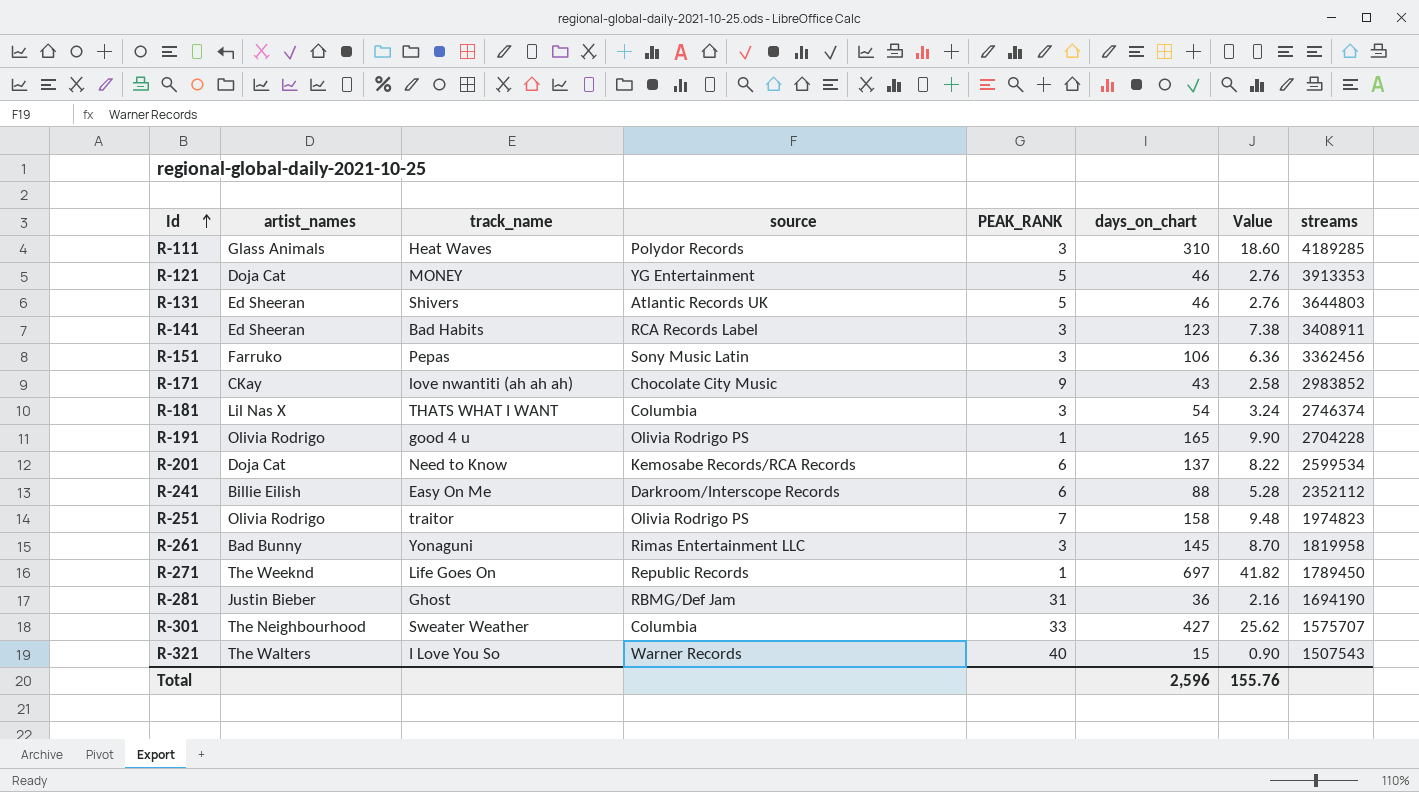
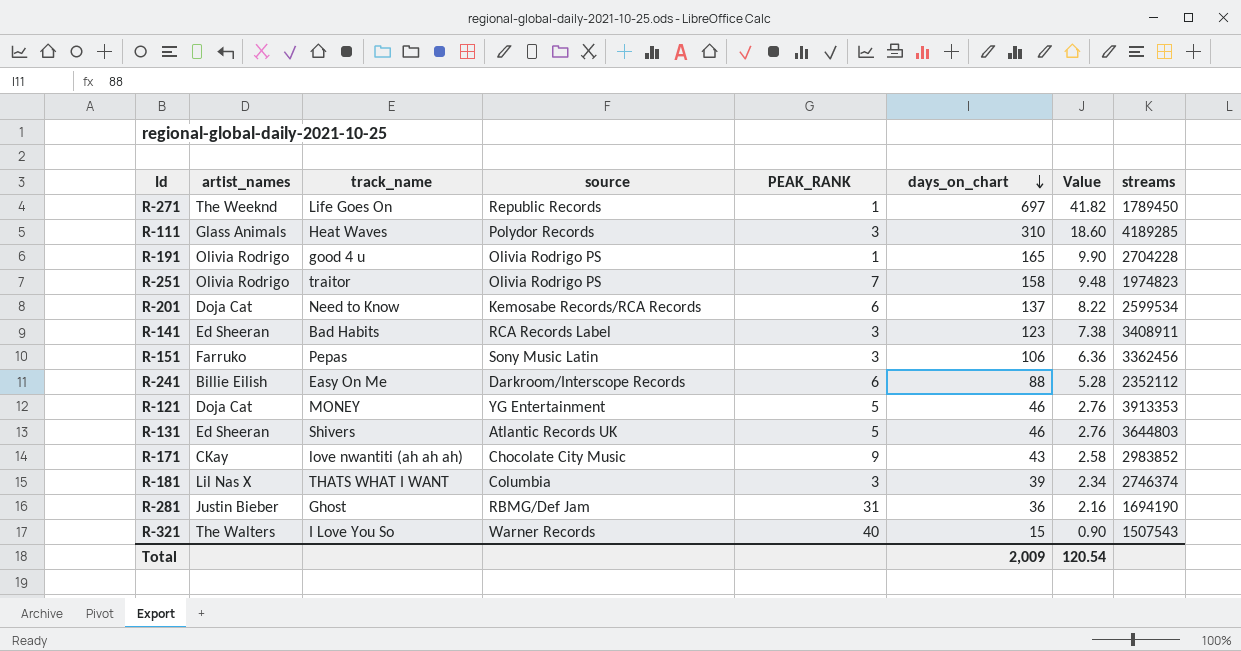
row order: Id ascending -> days_on_chart descending
row R-261: Bad Bunny | Yonaguni | Rimas Entertainment LLC | 3 | 145 | 8.70 | 1819958 -> none
row R-301: The Neighbourhood | Sweater Weather | Columbia | 33 | 427 | 25.62 | 1575707 -> none
R-181 | days_on_chart: 54 -> 39
R-181 | Value: 3.24 -> 2.34
Total | days_on_chart: 2,596 -> 2,009
Total | Value: 155.76 -> 120.54

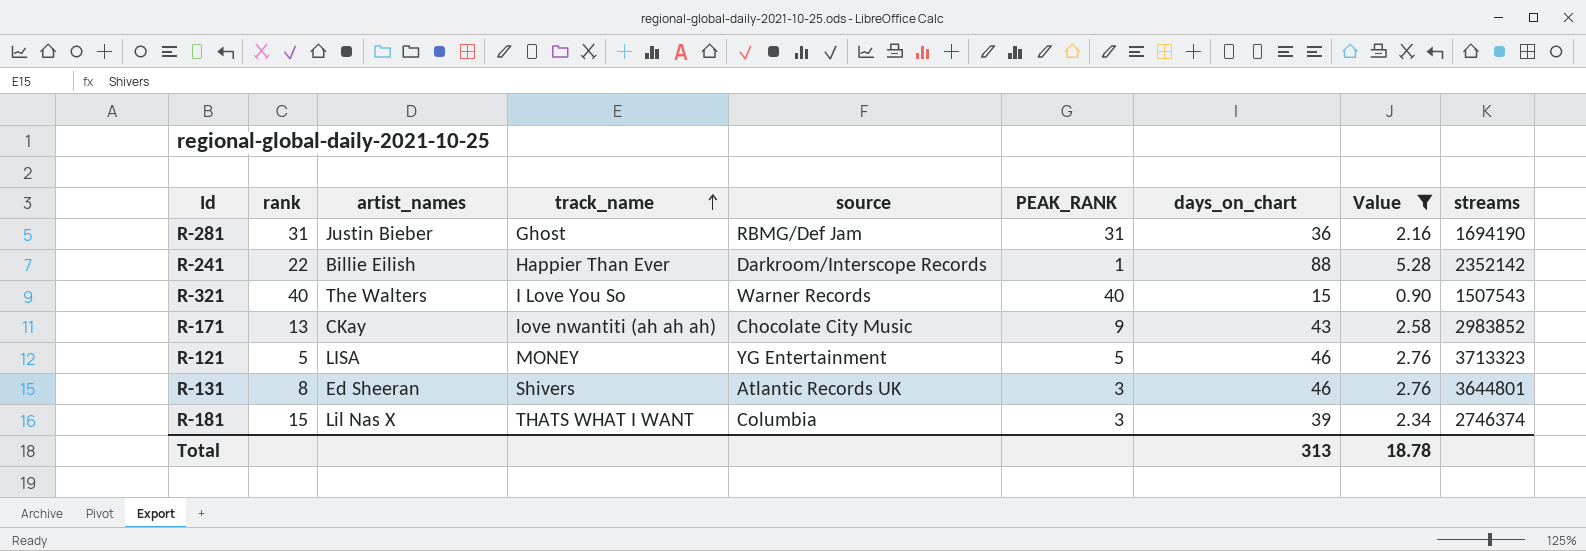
filter: none -> Value <= 5.28
row order: days_on_chart descending -> track_name ascending
column rank | position: none -> 2
R-241 | track_name: Easy On Me -> Happier Than Ever
R-241 | PEAK_RANK: 6 -> 1
R-241 | streams: 2352112 -> 2352142
R-121 | artist_names: Doja Cat -> LISA
R-121 | streams: 3913353 -> 3713323
R-131 | PEAK_RANK: 5 -> 3
R-131 | streams: 3644803 -> 3644801
Total | days_on_chart: 2,009 -> 313
Total | Value: 120.54 -> 18.78

